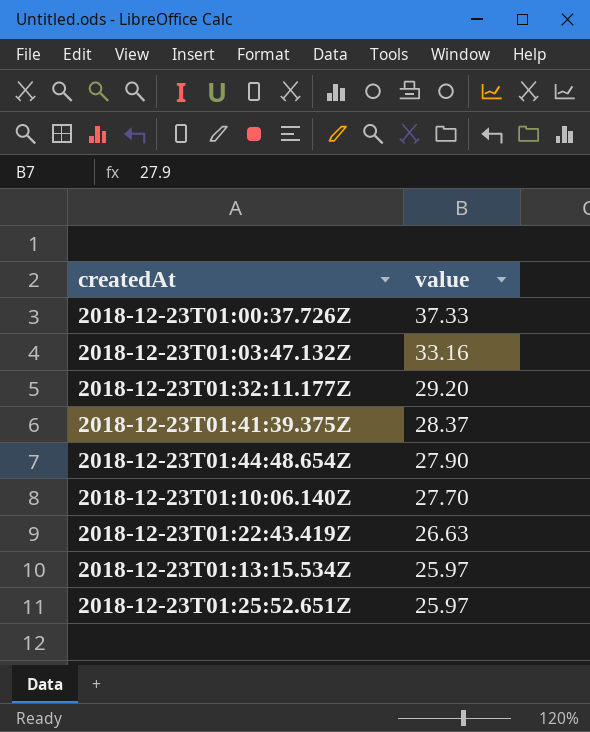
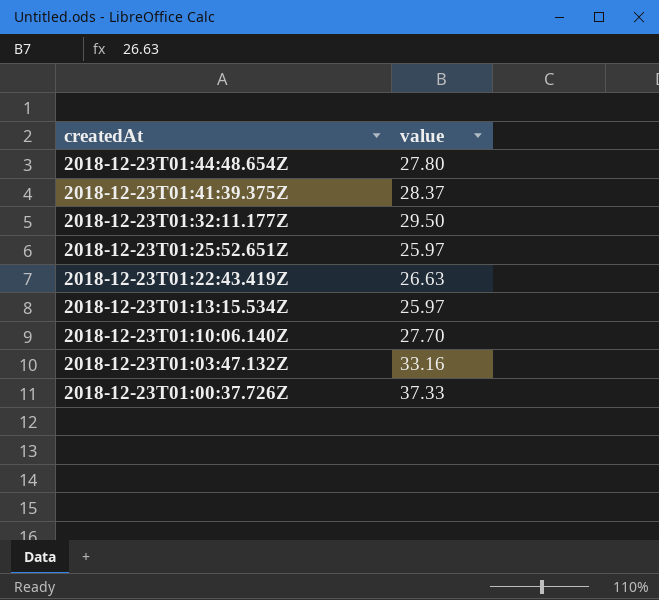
row order: value descending -> createdAt descending
2018-12-23T01:44:48.654Z | value: 27.90 -> 27.80
2018-12-23T01:32:11.177Z | value: 29.20 -> 29.50

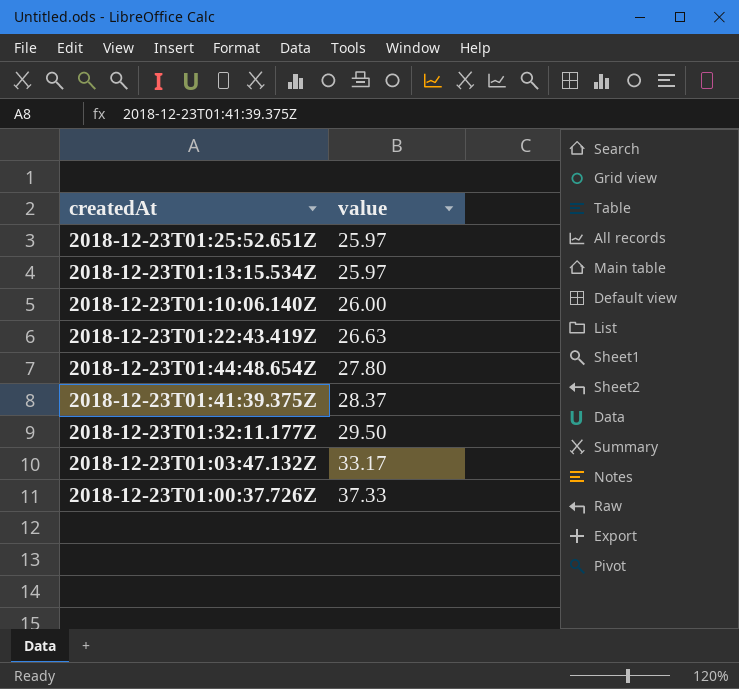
row order: createdAt descending -> value ascending
2018-12-23T01:10:06.140Z | value: 27.70 -> 26.00
2018-12-23T01:03:47.132Z | value: 33.16 -> 33.17

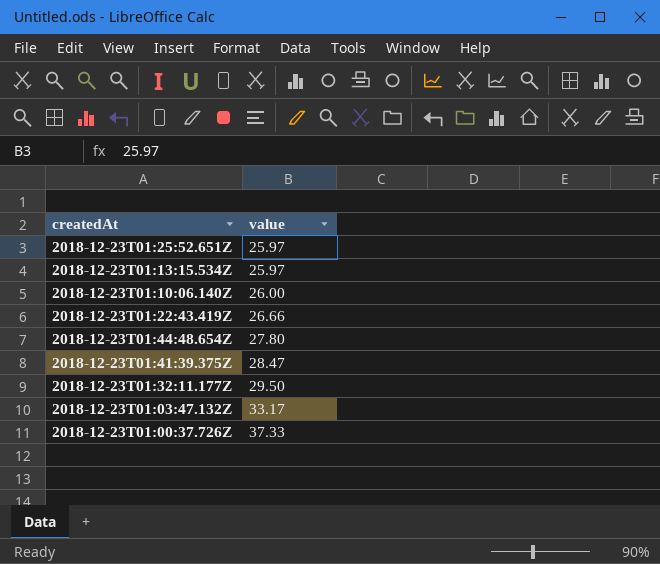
2018-12-23T01:22:43.419Z | value: 26.63 -> 26.66
2018-12-23T01:41:39.375Z | value: 28.37 -> 28.47

